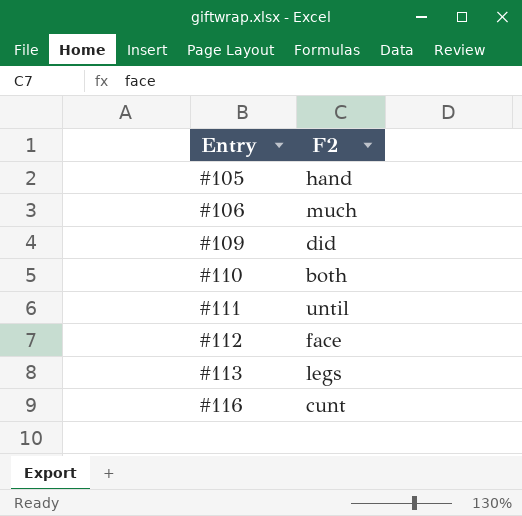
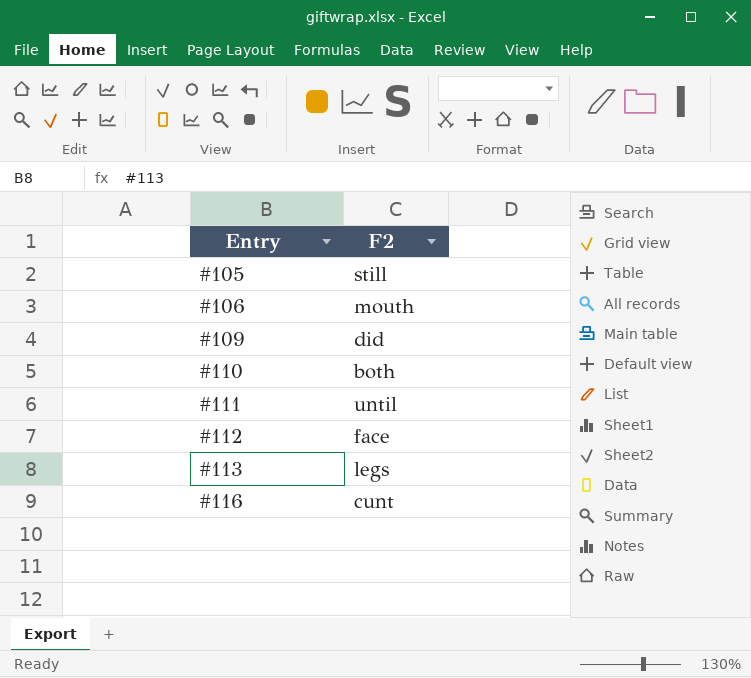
#105 | F2: hand -> still
#106 | F2: much -> mouth

